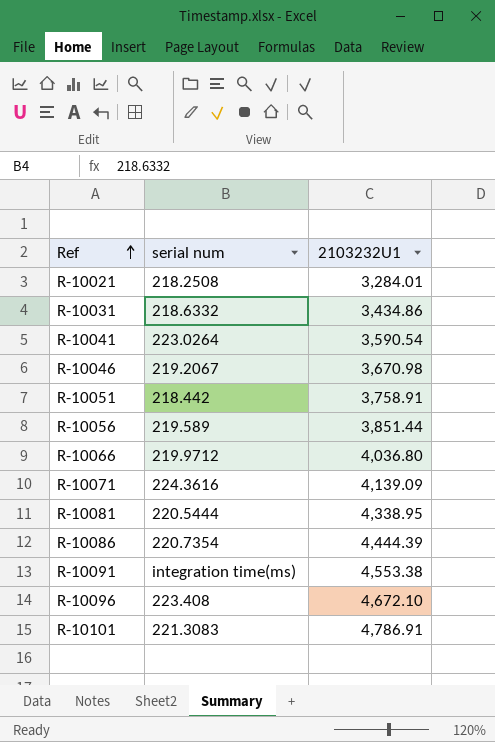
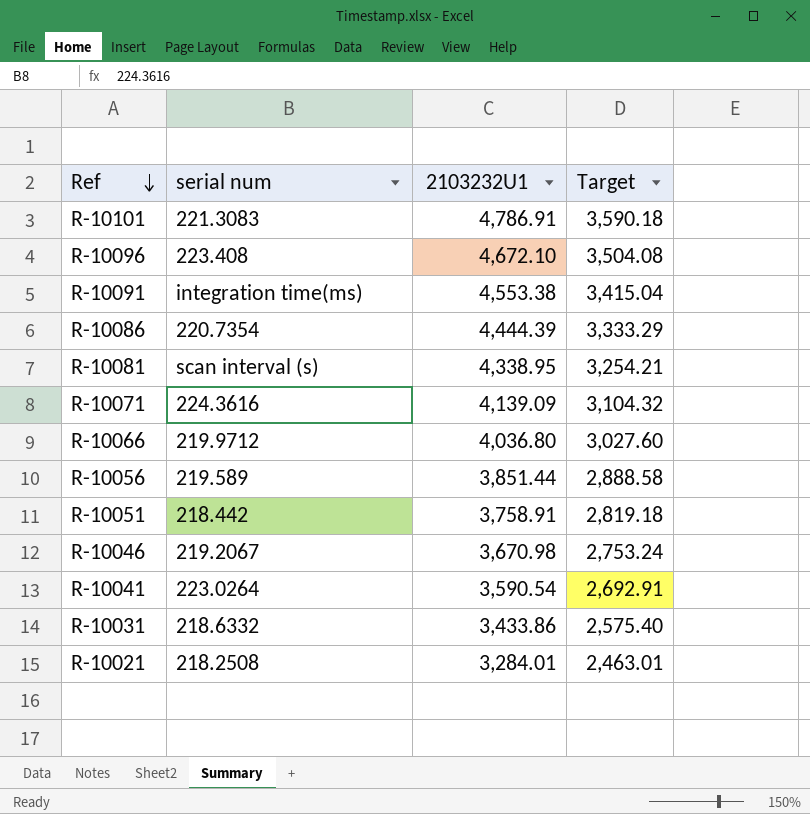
row order: Ref ascending -> Ref descending
column Target | formula: none -> [2103232U1] * 0.75
R-10081 | serial num: 220.5444 -> scan interval (s)
R-10031 | 2103232U1: 3,434.86 -> 3,433.86

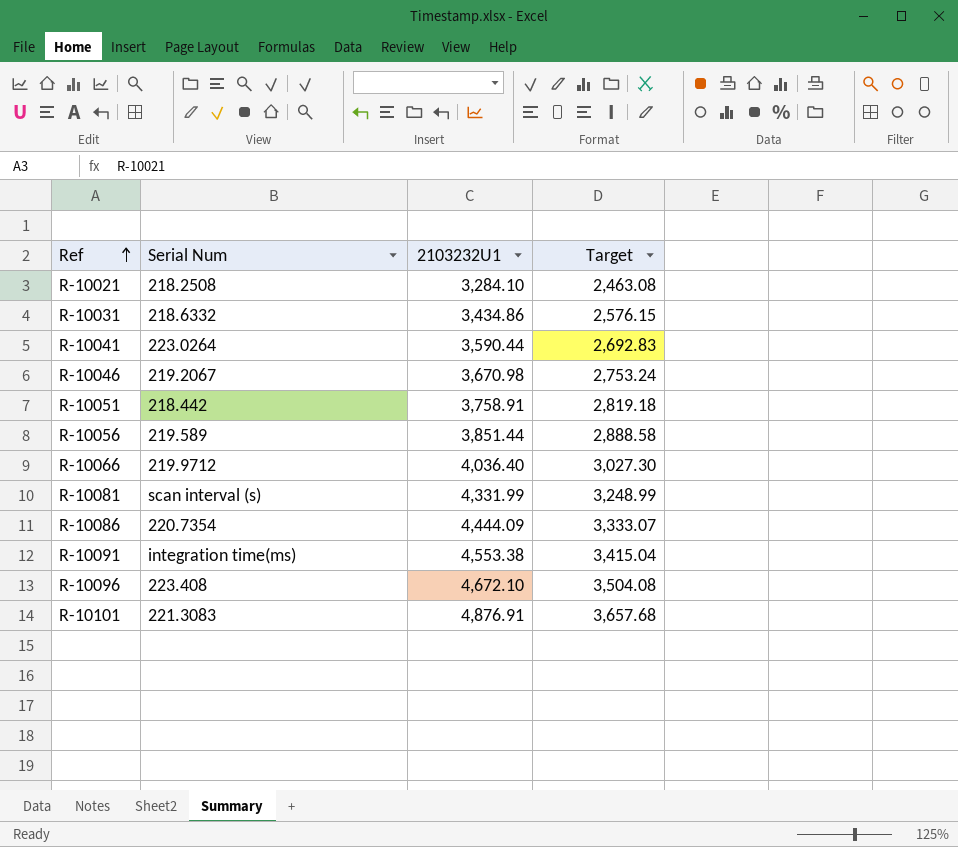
row order: Ref descending -> Ref ascending
column name: serial num -> Serial Num
row R-10071: 224.3616 | 4,139.09 | 3,104.32 -> none
R-10021 | 2103232U1: 3,284.01 -> 3,284.10
R-10021 | Target: 2,463.01 -> 2,463.08
R-10031 | 2103232U1: 3,433.86 -> 3,434.86
R-10031 | Target: 2,575.40 -> 2,576.15
R-10041 | 2103232U1: 3,590.54 -> 3,590.44
R-10041 | Target: 2,692.91 -> 2,692.83
R-10066 | 2103232U1: 4,036.80 -> 4,036.40
R-10066 | Target: 3,027.60 -> 3,027.30
R-10081 | 2103232U1: 4,338.95 -> 4,331.99
R-10081 | Target: 3,254.21 -> 3,248.99
R-10086 | 2103232U1: 4,444.39 -> 4,444.09
R-10086 | Target: 3,333.29 -> 3,333.07
R-10101 | 2103232U1: 4,786.91 -> 4,876.91
R-10101 | Target: 3,590.18 -> 3,657.68

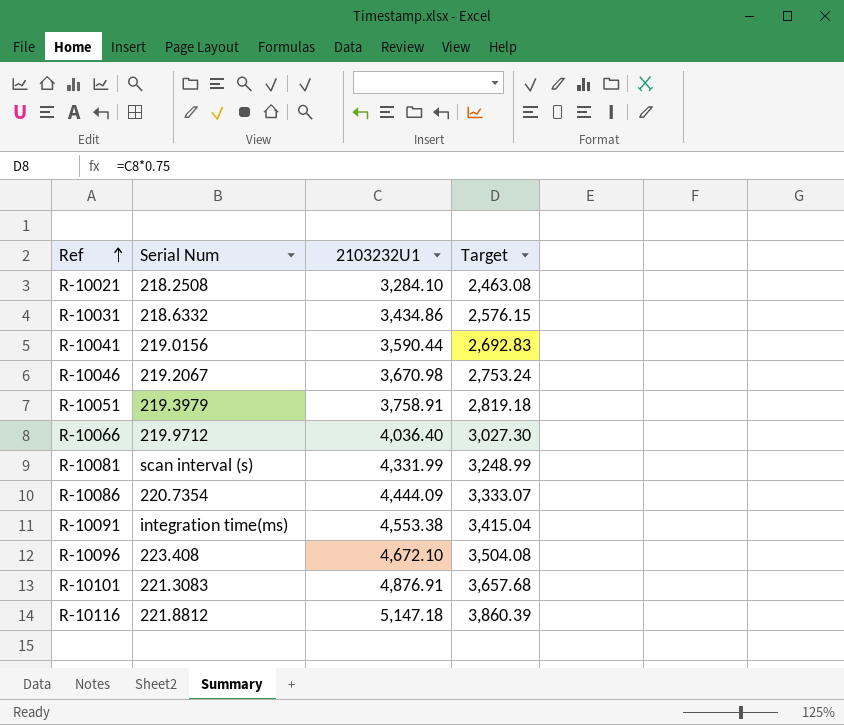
row R-10056: 219.589 | 3,851.44 | 2,888.58 -> none
R-10041 | Serial Num: 223.0264 -> 219.0156
R-10051 | Serial Num: 218.442 -> 219.3979
row R-10116: none -> 221.8812 | 5,147.18 | 3,860.39

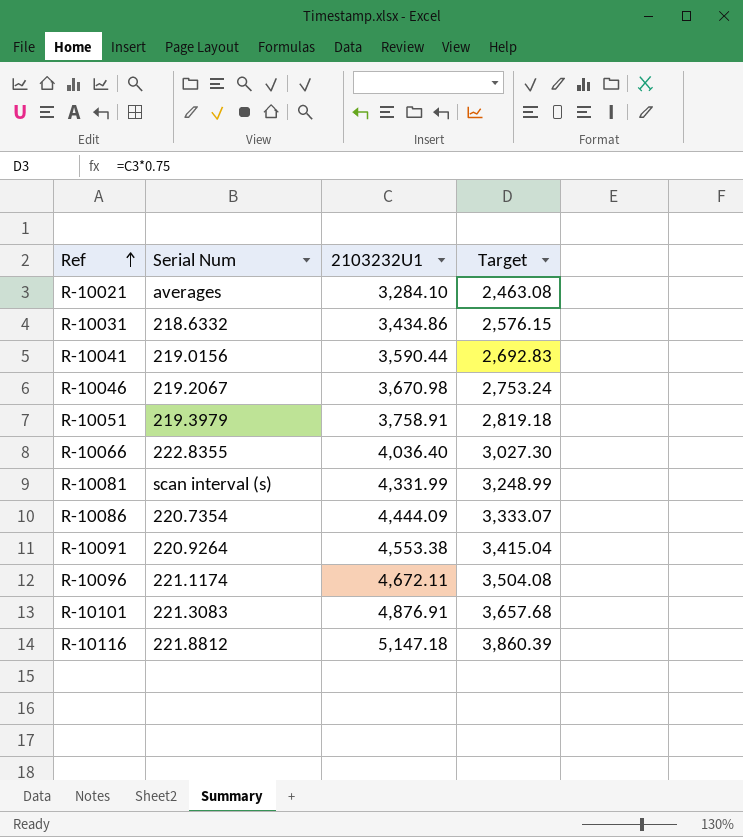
R-10021 | Serial Num: 218.2508 -> averages
R-10066 | Serial Num: 219.9712 -> 222.8355
R-10091 | Serial Num: integration time(ms) -> 220.9264
R-10096 | Serial Num: 223.408 -> 221.1174
R-10096 | 2103232U1: 4,672.10 -> 4,672.11

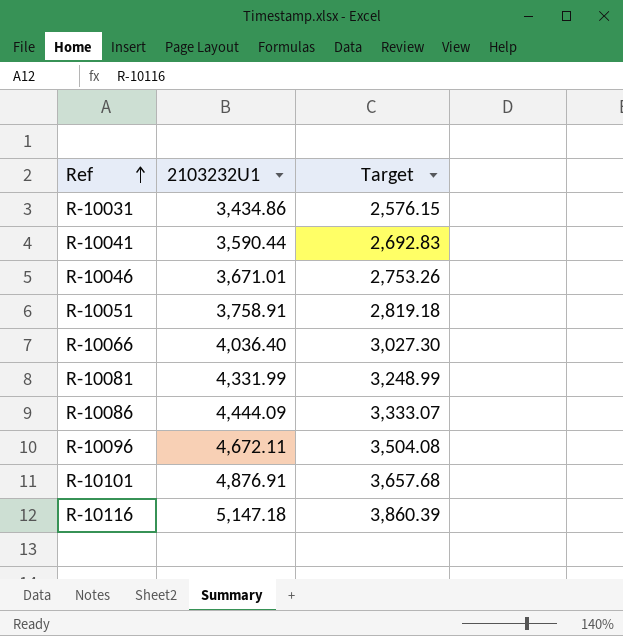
column Serial Num | position: 2 -> none
row R-10021: averages | 3,284.10 | 2,463.08 -> none
row R-10091: 220.9264 | 4,553.38 | 3,415.04 -> none
R-10046 | 2103232U1: 3,670.98 -> 3,671.01
R-10046 | Target: 2,753.24 -> 2,753.26

